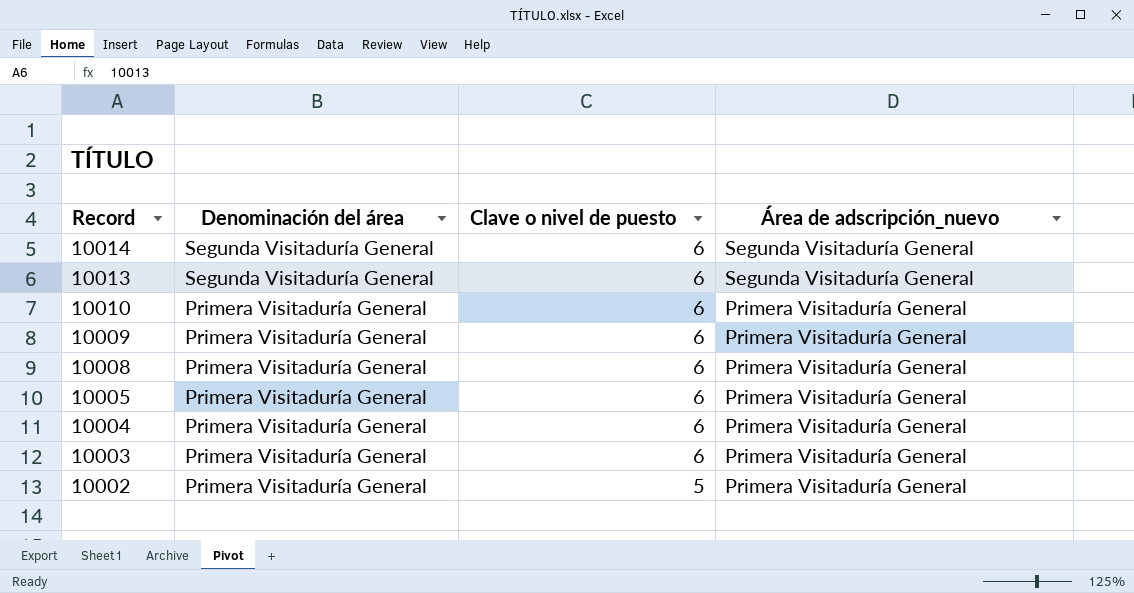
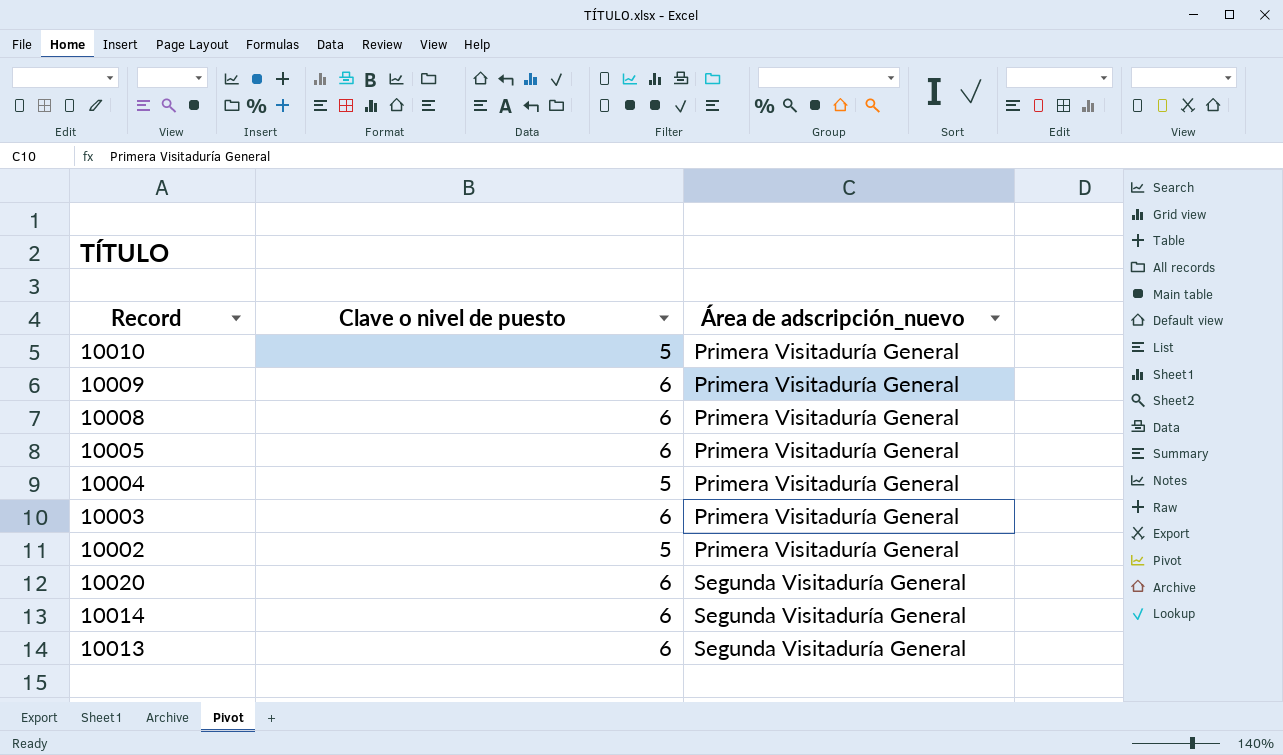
row order: Record descending -> Área de adscripción_nuevo ascending
column Denominación del área | position: 2 -> none
10010 | Clave o nivel de puesto: 6 -> 5
10004 | Clave o nivel de puesto: 6 -> 5
row 10020: none -> 6 | Segunda Visitaduría General

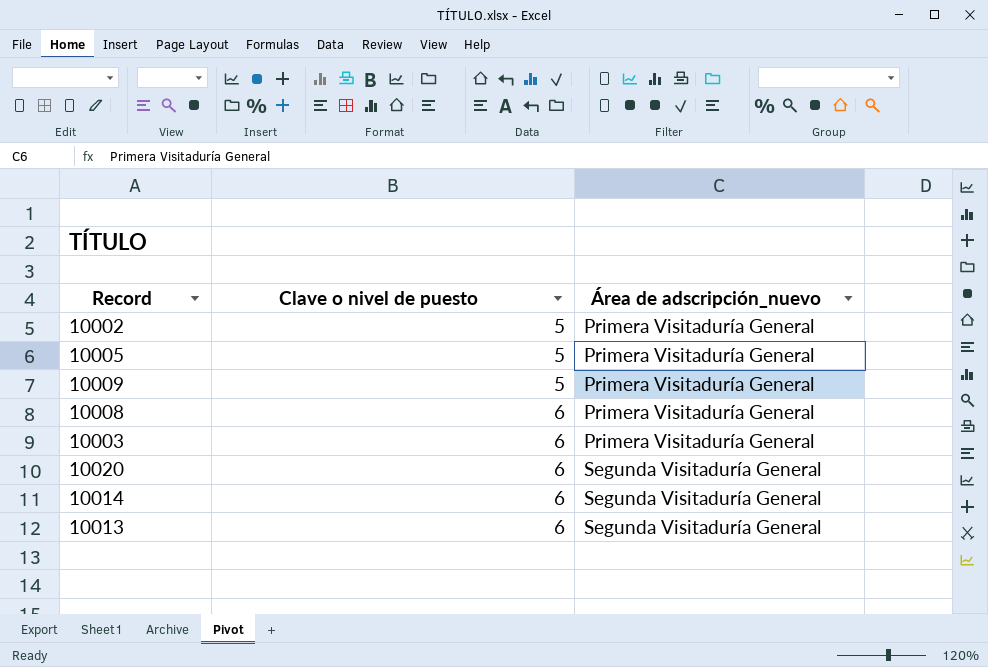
row order: Área de adscripción_nuevo ascending -> Clave o nivel de puesto ascending
row 10010: 5 | Primera Visitaduría General -> none
row 10004: 5 | Primera Visitaduría General -> none
10005 | Clave o nivel de puesto: 6 -> 5
10009 | Clave o nivel de puesto: 6 -> 5

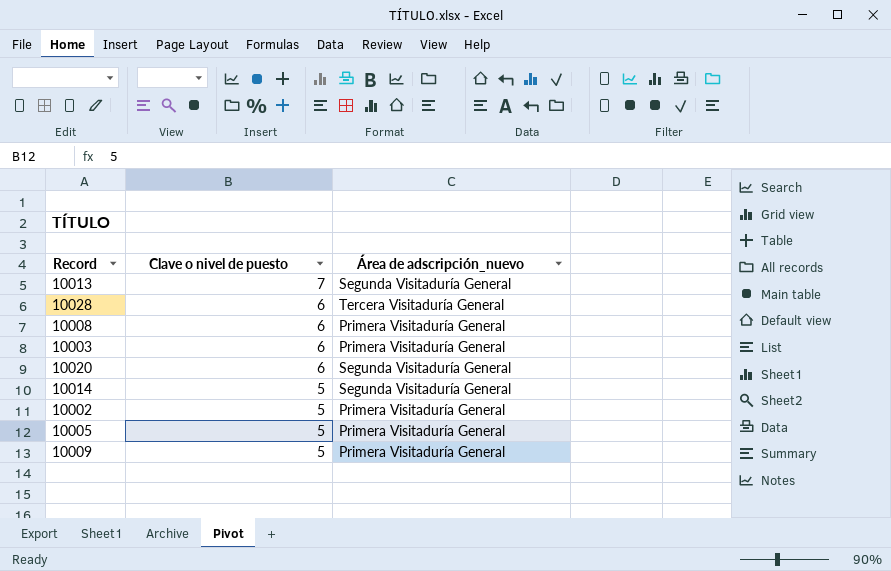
row order: Clave o nivel de puesto ascending -> Clave o nivel de puesto descending
10013 | Clave o nivel de puesto: 6 -> 7
row 10028: none -> 6 | Tercera Visitaduría General
10014 | Clave o nivel de puesto: 6 -> 5

